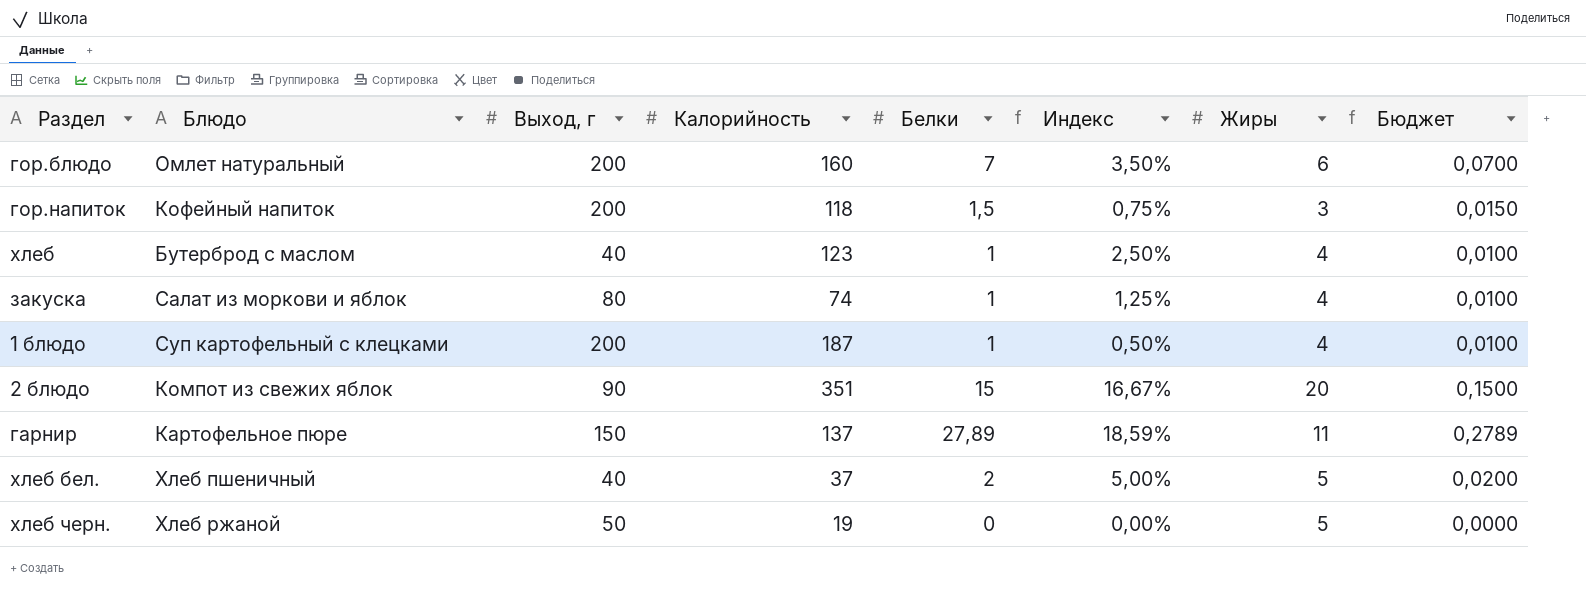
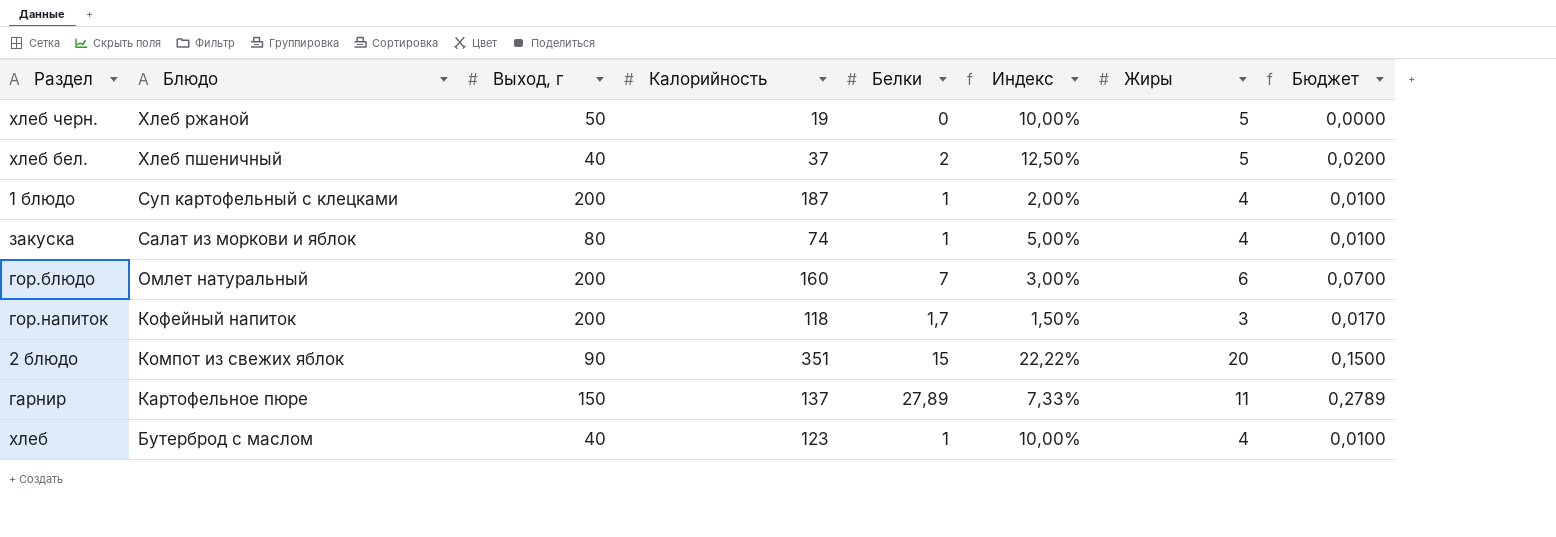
row order: none -> Блюдо descending
column Индекс | formula: [Белки] / [Выход, г] -> [Жиры] / [Выход, г]
гор.напиток | Белки: 1,5 -> 1,7
гор.напиток | Бюджет: 0,0150 -> 0,0170

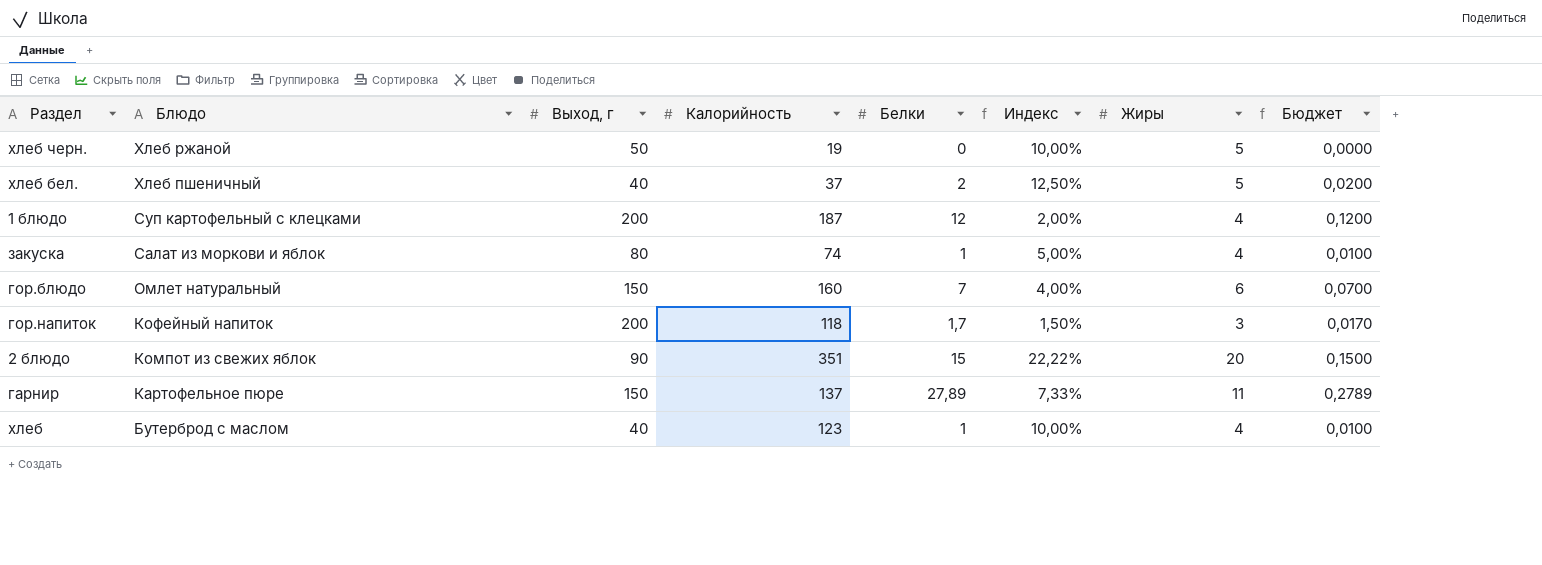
1 блюдо | Белки: 1 -> 12
1 блюдо | Бюджет: 0,0100 -> 0,1200
гор.блюдо | Выход, г: 200 -> 150
гор.блюдо | Индекс: 3,00% -> 4,00%

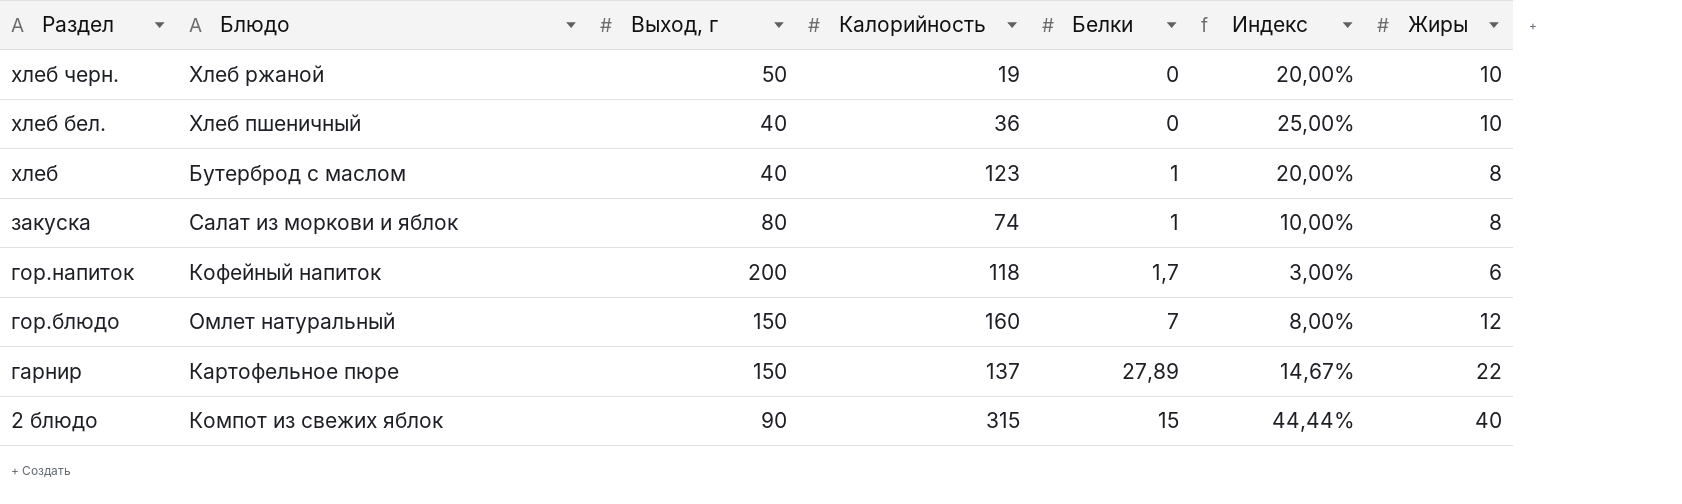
row order: Блюдо descending -> Раздел descending
column Бюджет | formula: [Белки] * 0,01 -> none
row 1 блюдо: Суп картофельный с клецками | 200 | 187 | 12 | 2,00% | 4 | 0,1200 -> none
хлеб черн. | Индекс: 10,00% -> 20,00%
хлеб черн. | Жиры: 5 -> 10
хлеб бел. | Калорийность: 37 -> 36
хлеб бел. | Белки: 2 -> 0
хлеб бел. | Индекс: 12,50% -> 25,00%
хлеб бел. | Жиры: 5 -> 10
хлеб | Индекс: 10,00% -> 20,00%
хлеб | Жиры: 4 -> 8
закуска | Индекс: 5,00% -> 10,00%
закуска | Жиры: 4 -> 8
гор.напиток | Индекс: 1,50% -> 3,00%
гор.напиток | Жиры: 3 -> 6
гор.блюдо | Индекс: 4,00% -> 8,00%
гор.блюдо | Жиры: 6 -> 12
гарнир | Индекс: 7,33% -> 14,67%
гарнир | Жиры: 11 -> 22
2 блюдо | Калорийность: 351 -> 315
2 блюдо | Индекс: 22,22% -> 44,44%
2 блюдо | Жиры: 20 -> 40

